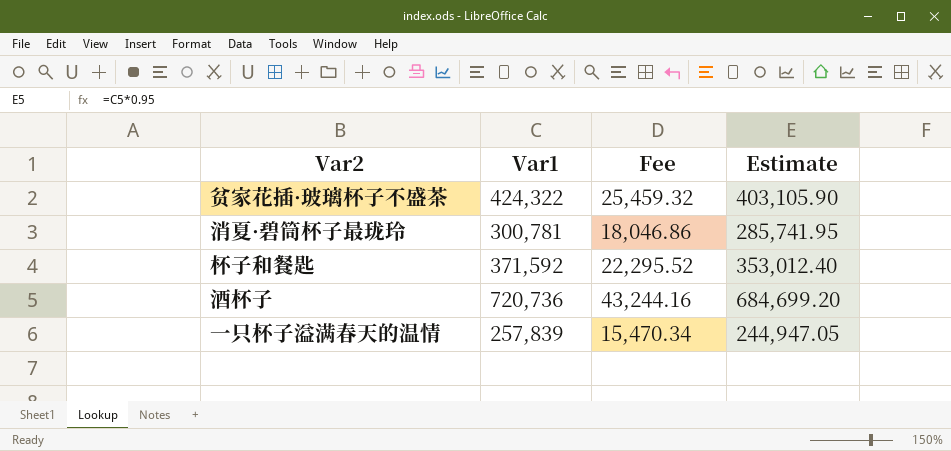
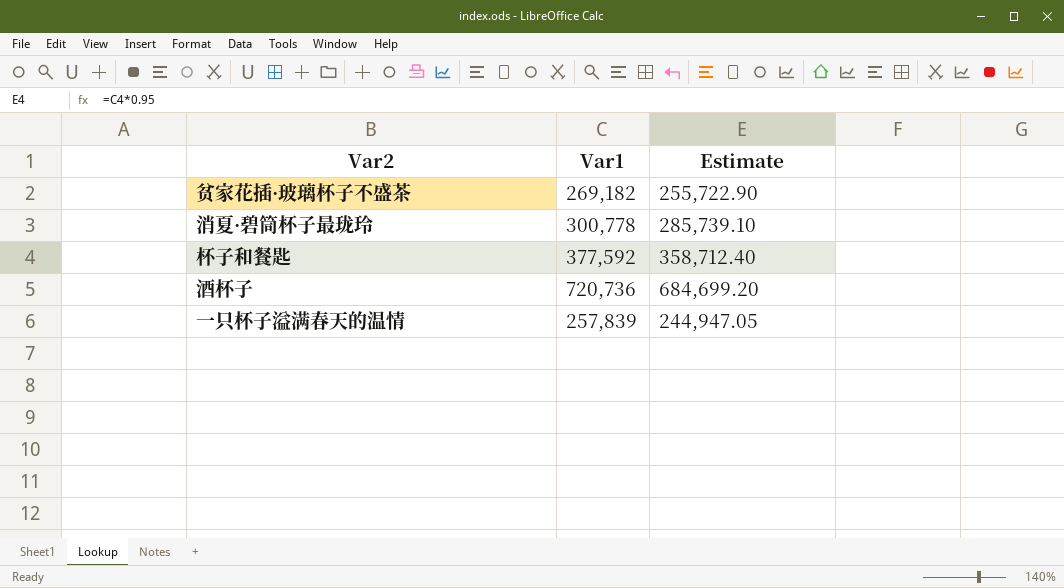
column Fee | formula: [Var1] * 0.06 -> none
贫家花插·玻璃杯子不盛茶 | Var1: 424,322 -> 269,182
贫家花插·玻璃杯子不盛茶 | Estimate: 403,105.90 -> 255,722.90
消夏·碧筒杯子最珑玲 | Var1: 300,781 -> 300,778
消夏·碧筒杯子最珑玲 | Estimate: 285,741.95 -> 285,739.10
杯子和餐匙 | Var1: 371,592 -> 377,592
杯子和餐匙 | Estimate: 353,012.40 -> 358,712.40

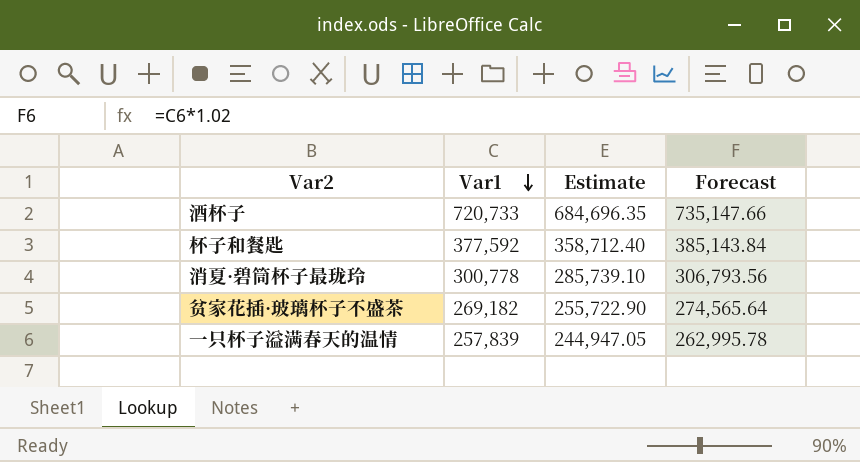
row order: none -> Var1 descending
column Forecast | formula: none -> [Var1] * 1.02
酒杯子 | Var1: 720,736 -> 720,733
酒杯子 | Estimate: 684,699.20 -> 684,696.35

